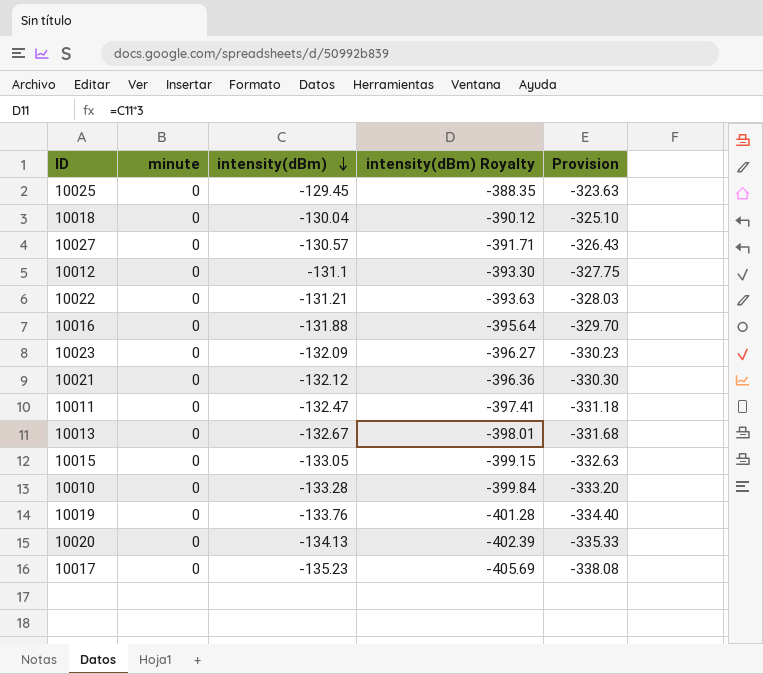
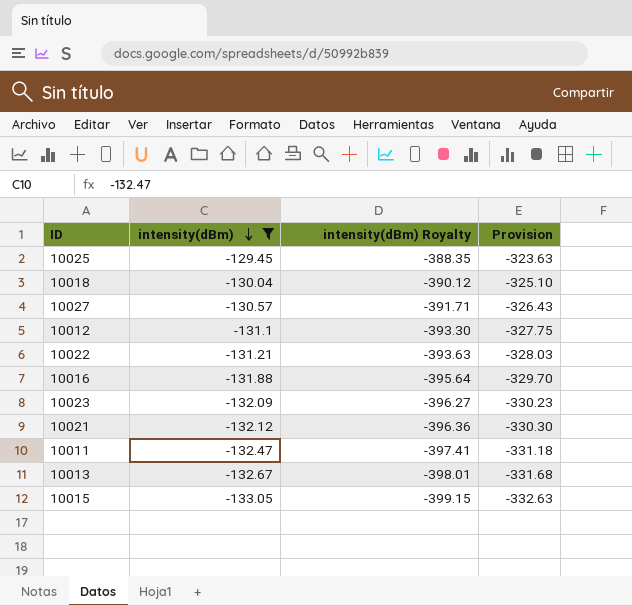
filter: none -> intensity(dBm) >= -133.05
column minute | position: 2 -> none

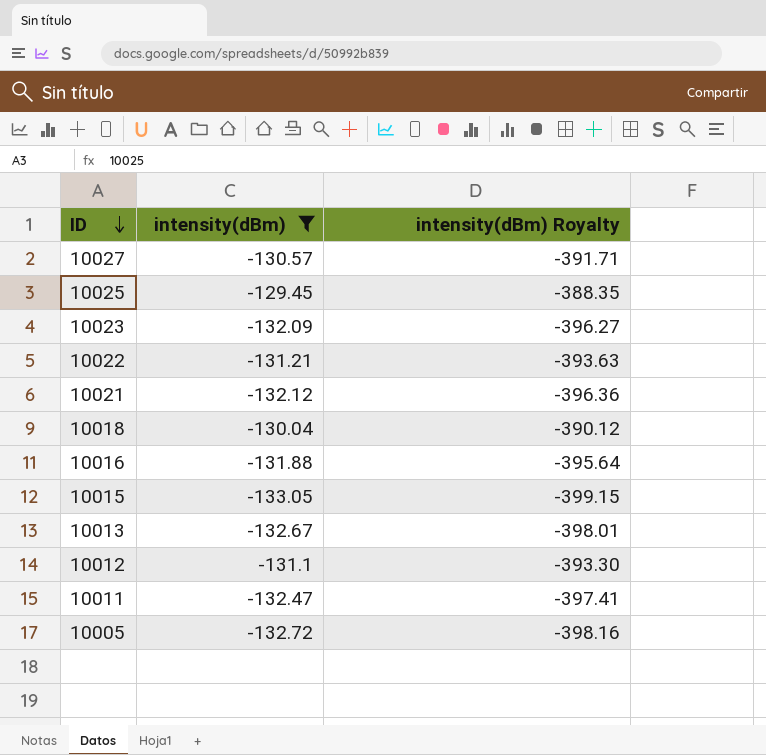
row order: intensity(dBm) descending -> ID descending
column Provision | formula: [intensity(dBm)] * 2.5 -> none
row 10005: none -> -132.72 | -398.16

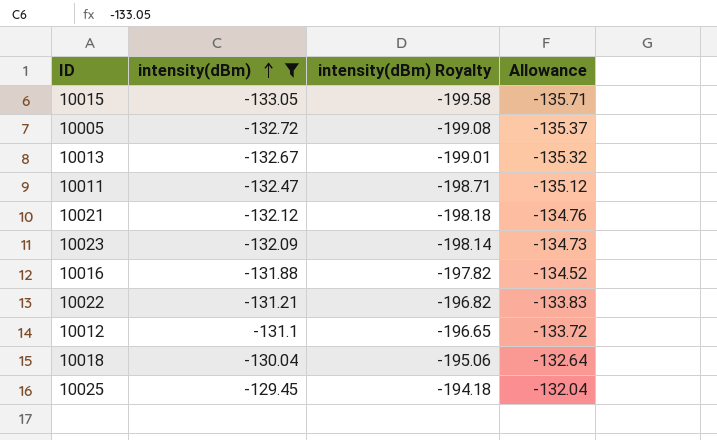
row order: ID descending -> intensity(dBm) ascending
column intensity(dBm) Royalty | formula: [intensity(dBm)] * 3 -> [intensity(dBm)] * 1.5
column Allowance | formula: none -> [intensity(dBm)] * 1.02
row 10027: -130.57 | -391.71 -> none

